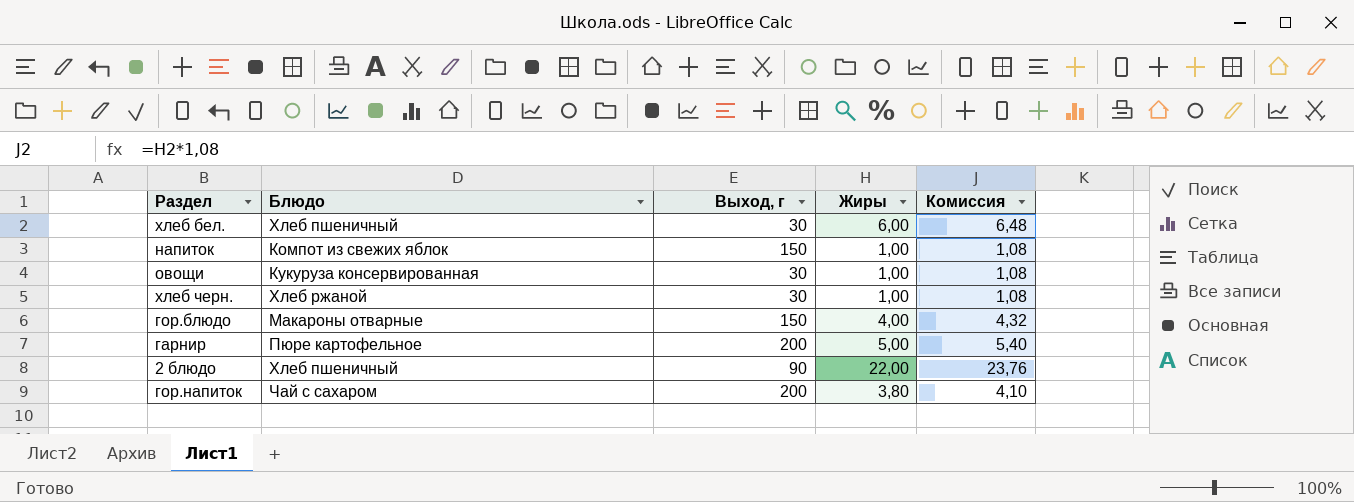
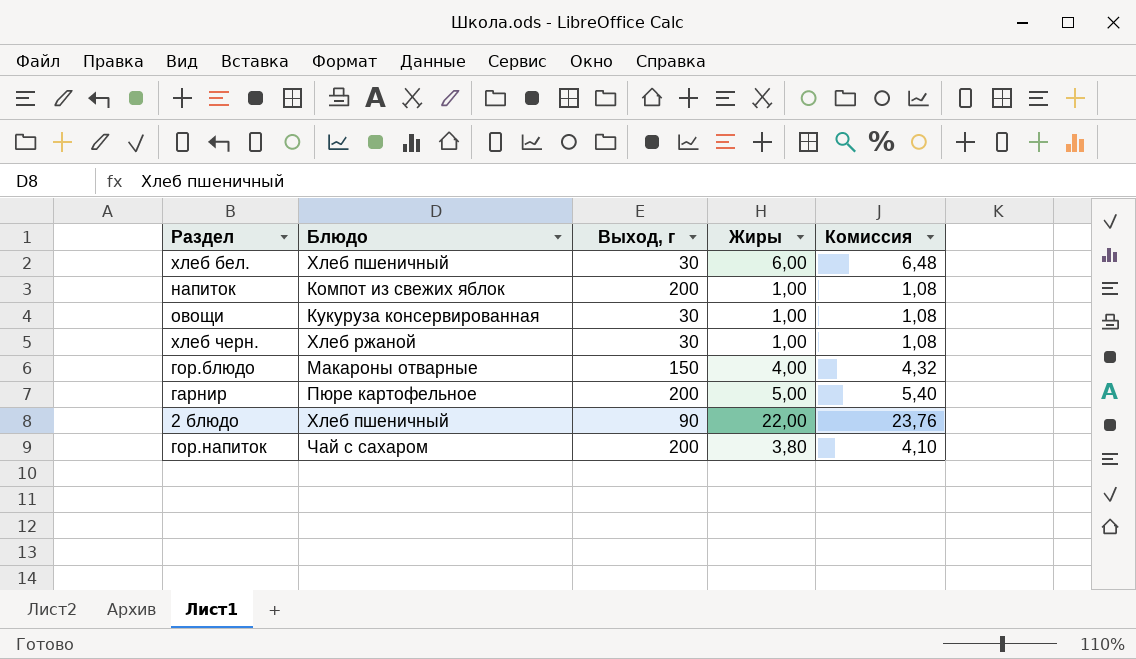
напиток | Выход, г: 150 -> 200

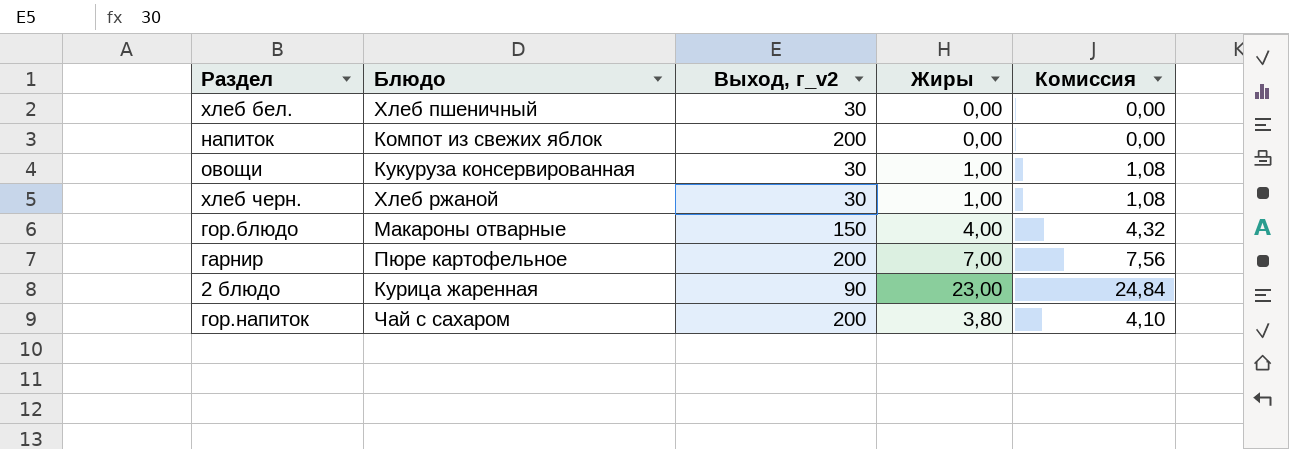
column name: Выход, г -> Выход, г_v2
хлеб бел. | Жиры: 6,00 -> 0,00
хлеб бел. | Комиссия: 6,48 -> 0,00
напиток | Жиры: 1,00 -> 0,00
напиток | Комиссия: 1,08 -> 0,00
гарнир | Жиры: 5,00 -> 7,00
гарнир | Комиссия: 5,40 -> 7,56
2 блюдо | Блюдо: Хлеб пшеничный -> Курица жаренная
2 блюдо | Жиры: 22,00 -> 23,00
2 блюдо | Комиссия: 23,76 -> 24,84

